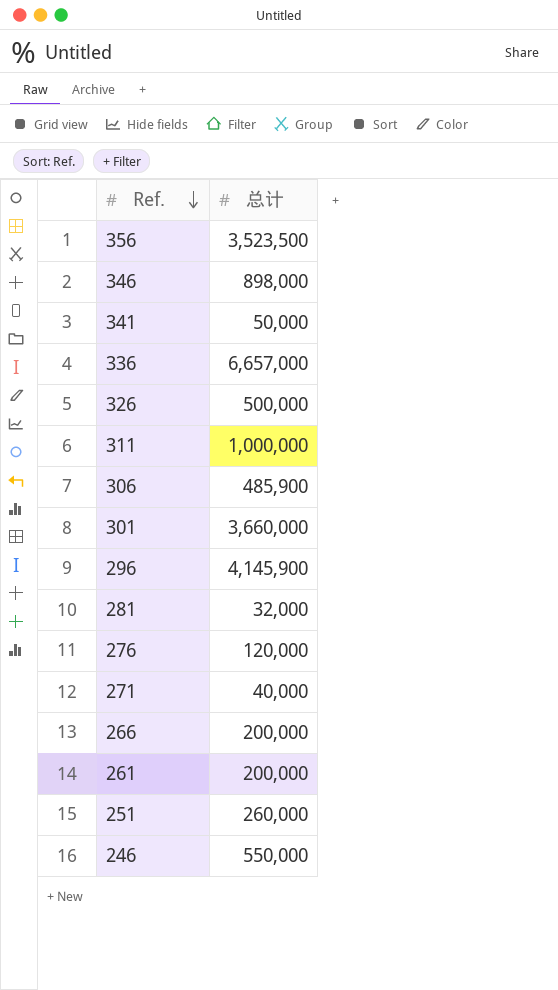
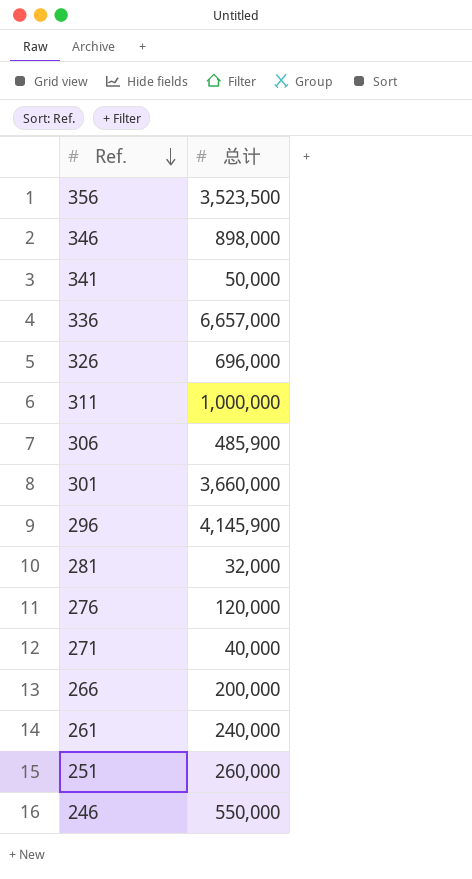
326 | 总计: 500,000 -> 696,000
261 | 总计: 200,000 -> 240,000

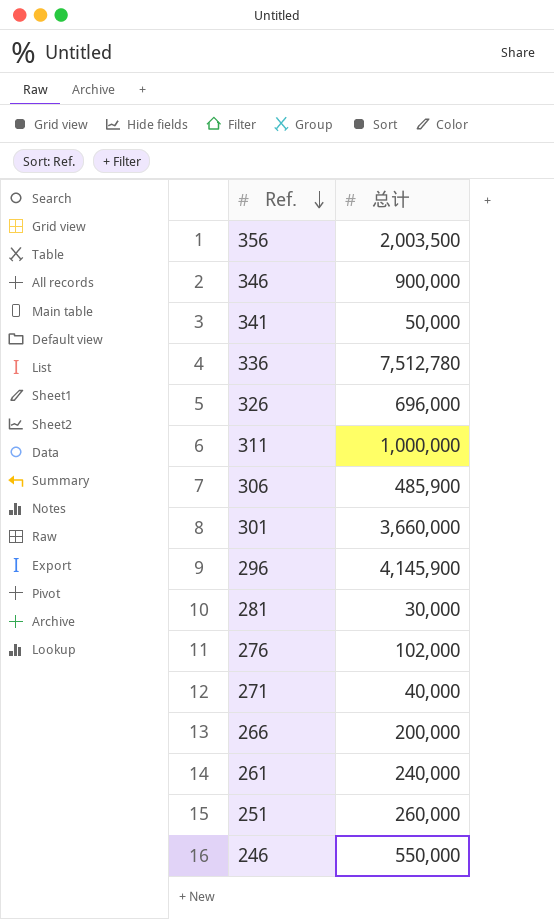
356 | 总计: 3,523,500 -> 2,003,500
346 | 总计: 898,000 -> 900,000
336 | 总计: 6,657,000 -> 7,512,780
281 | 总计: 32,000 -> 30,000
276 | 总计: 120,000 -> 102,000

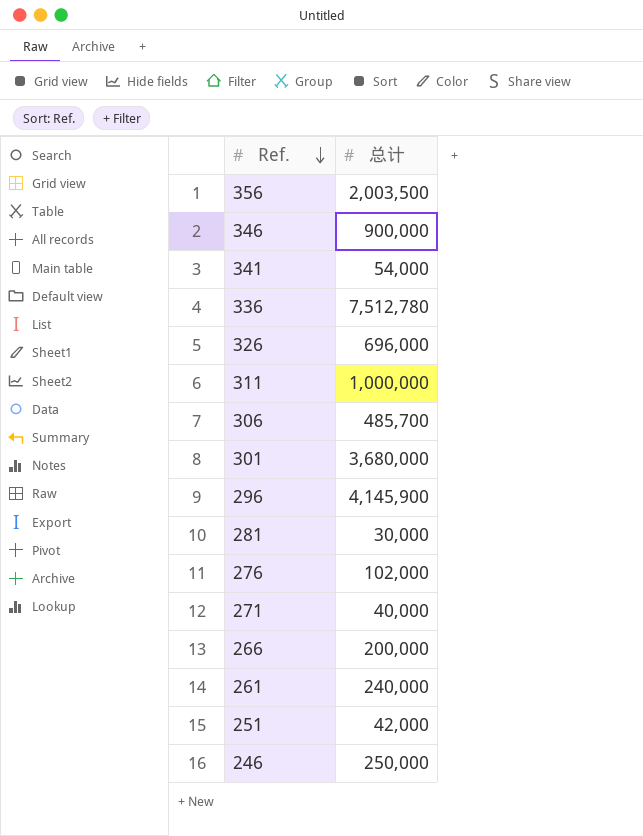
341 | 总计: 50,000 -> 54,000
306 | 总计: 485,900 -> 485,700
301 | 总计: 3,660,000 -> 3,680,000
251 | 总计: 260,000 -> 42,000
246 | 总计: 550,000 -> 250,000

